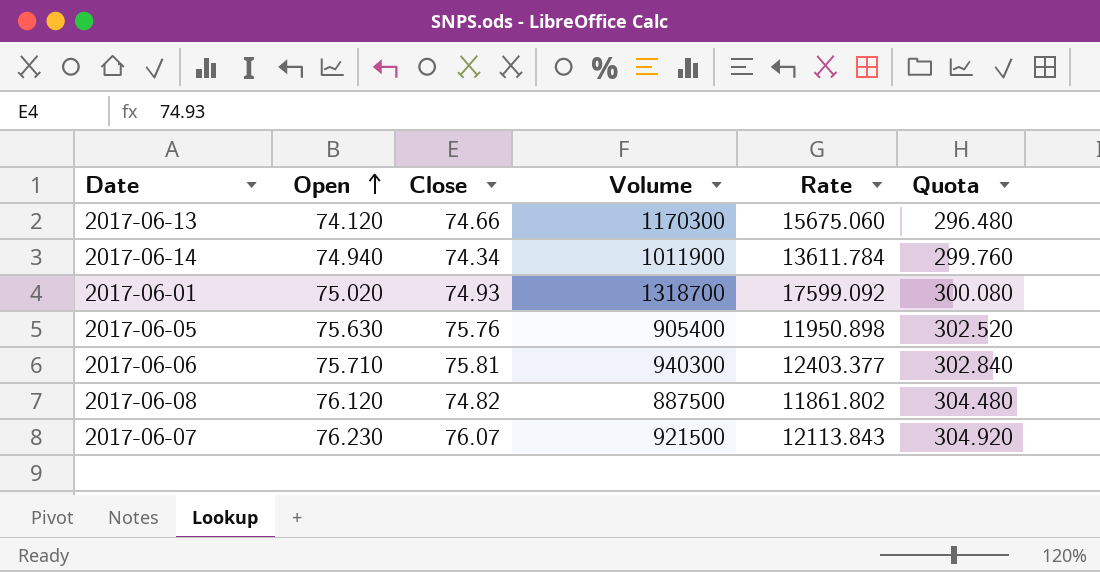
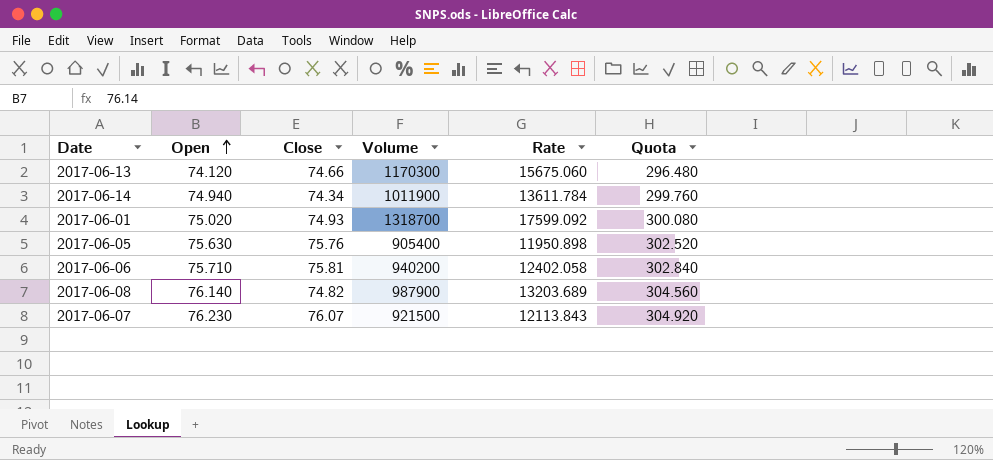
2017-06-06 | Volume: 940300 -> 940200
2017-06-06 | Rate: 12403.377 -> 12402.058
2017-06-08 | Open: 76.120 -> 76.140
2017-06-08 | Volume: 887500 -> 987900
2017-06-08 | Rate: 11861.802 -> 13203.689
2017-06-08 | Quota: 304.480 -> 304.560

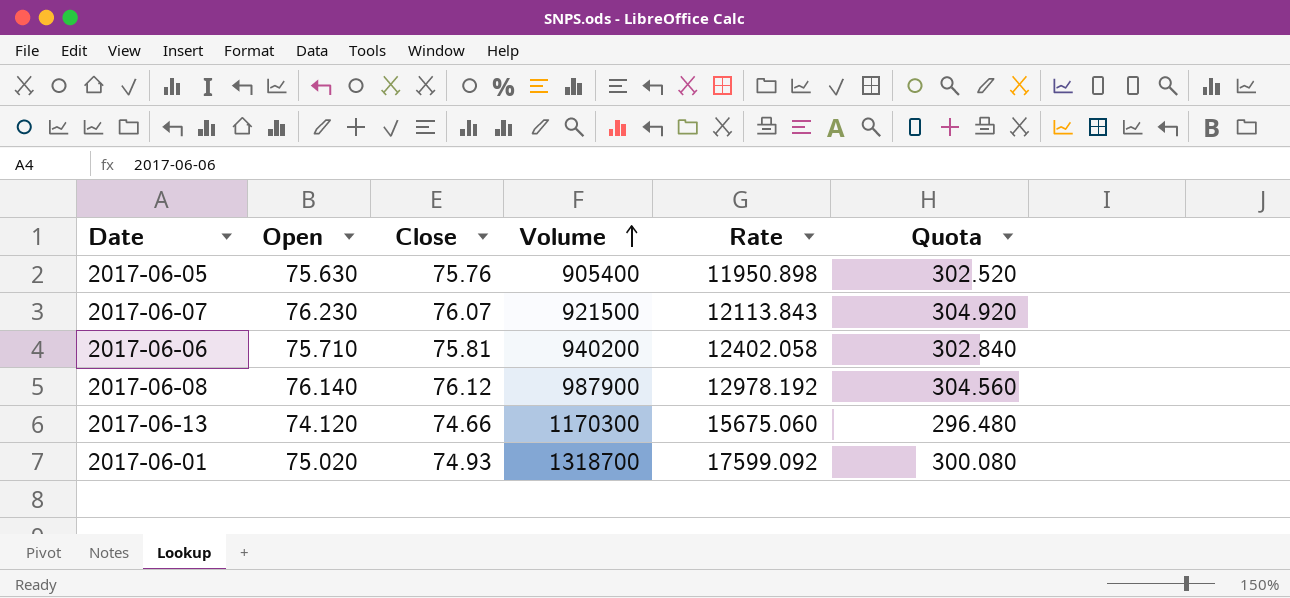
row order: Open ascending -> Volume ascending
row 2017-06-14: 74.940 | 74.34 | 1011900 | 13611.784 | 299.760 -> none
2017-06-08 | Close: 74.82 -> 76.12
2017-06-08 | Rate: 13203.689 -> 12978.192

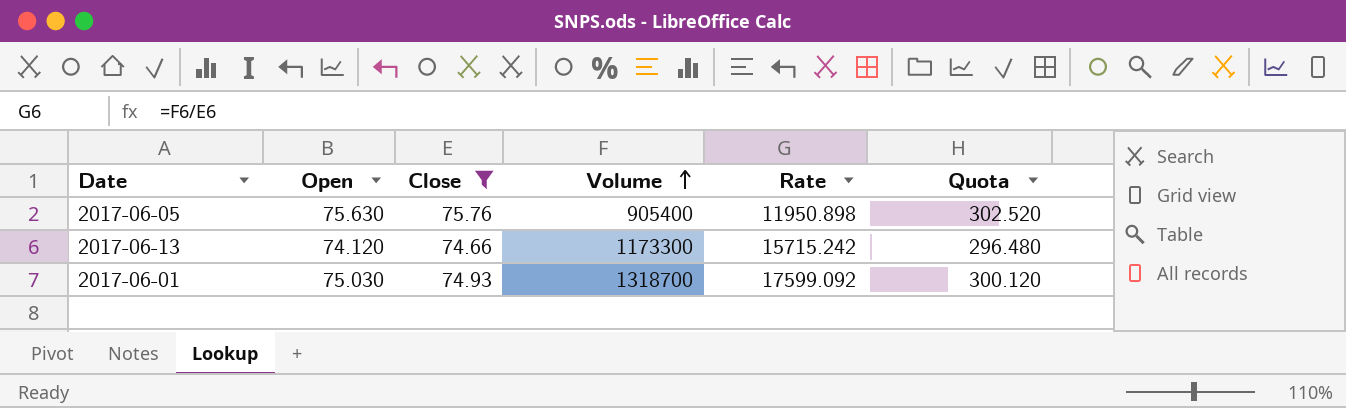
filter: none -> Close <= 75.76
2017-06-13 | Volume: 1170300 -> 1173300
2017-06-13 | Rate: 15675.060 -> 15715.242
2017-06-01 | Open: 75.020 -> 75.030
2017-06-01 | Quota: 300.080 -> 300.120

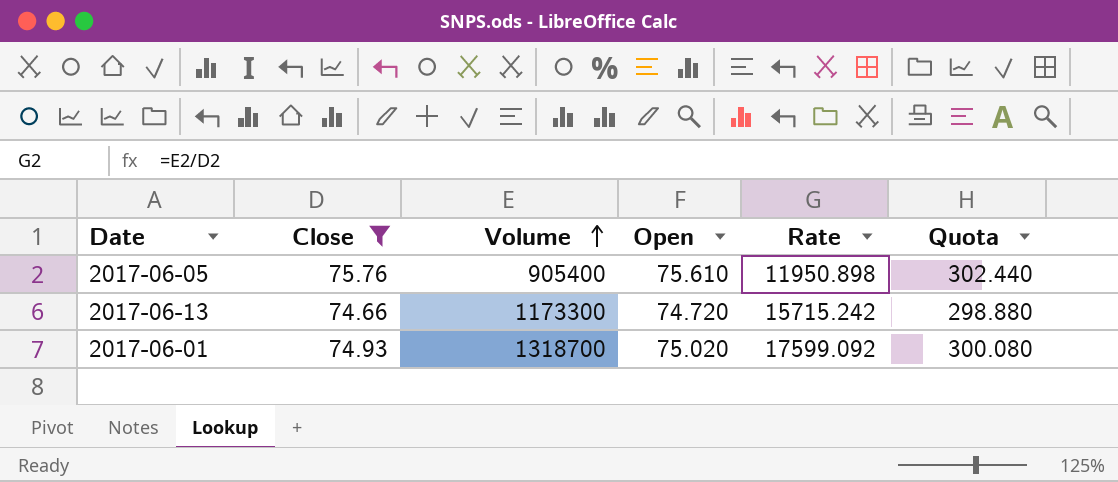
column Open | position: 2 -> 4
2017-06-05 | Open: 75.630 -> 75.610
2017-06-05 | Quota: 302.520 -> 302.440
2017-06-13 | Open: 74.120 -> 74.720
2017-06-13 | Quota: 296.480 -> 298.880
2017-06-01 | Open: 75.030 -> 75.020
2017-06-01 | Quota: 300.120 -> 300.080

